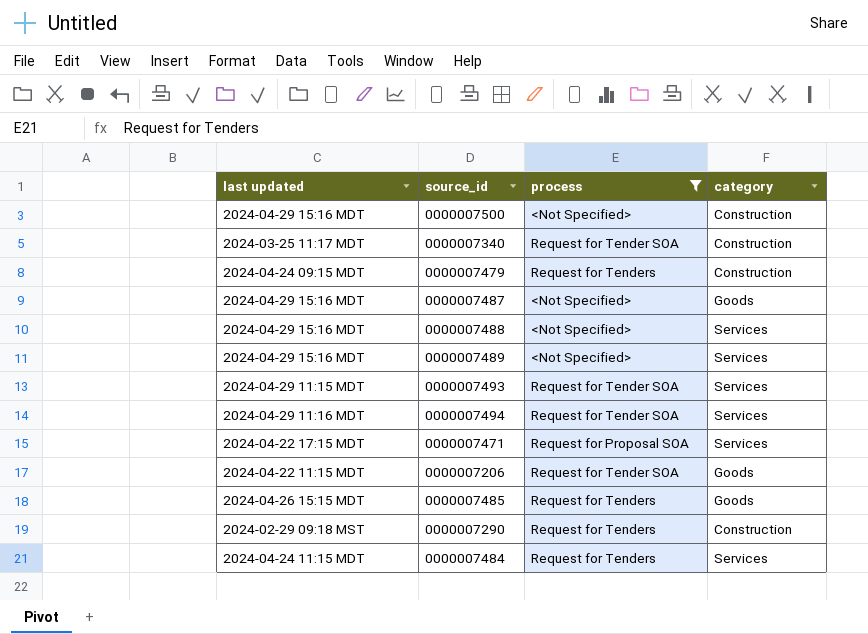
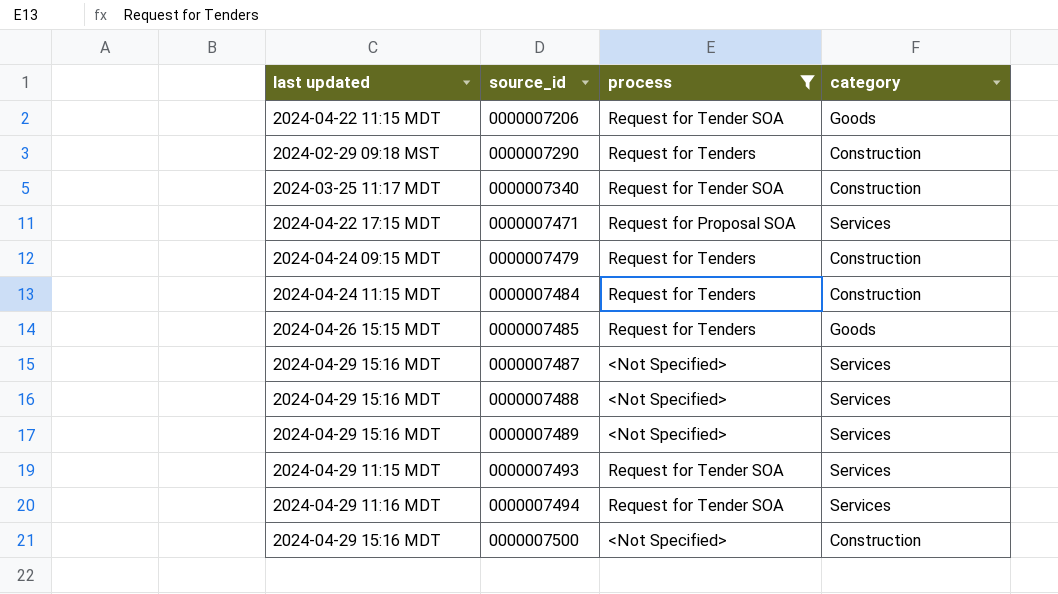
row order: none -> source_id ascending
0000007484 | category: Services -> Construction
0000007487 | category: Goods -> Services

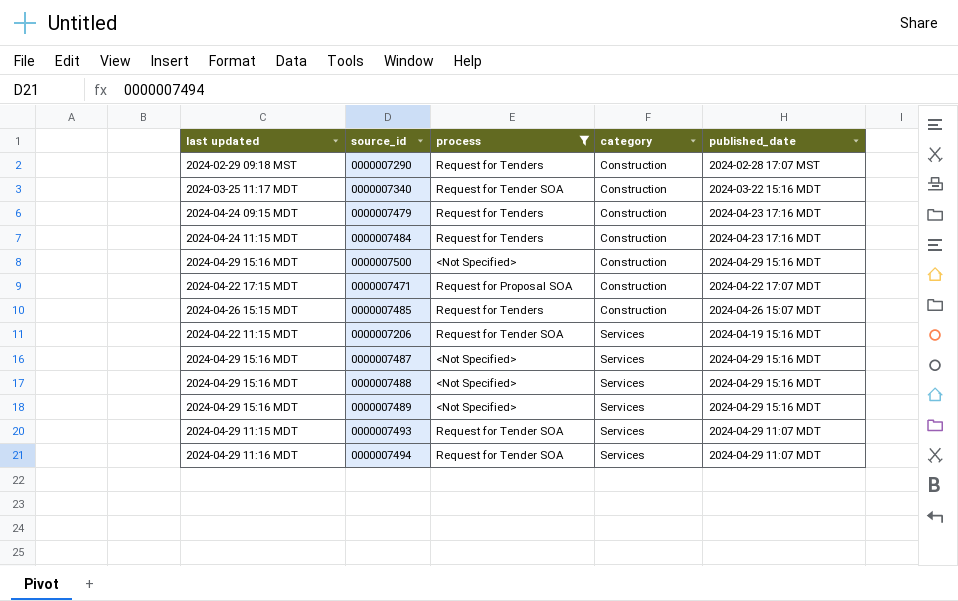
row order: source_id ascending -> category ascending
column published_date | position: none -> 5
0000007471 | category: Services -> Construction
0000007485 | category: Goods -> Construction
0000007206 | category: Goods -> Services

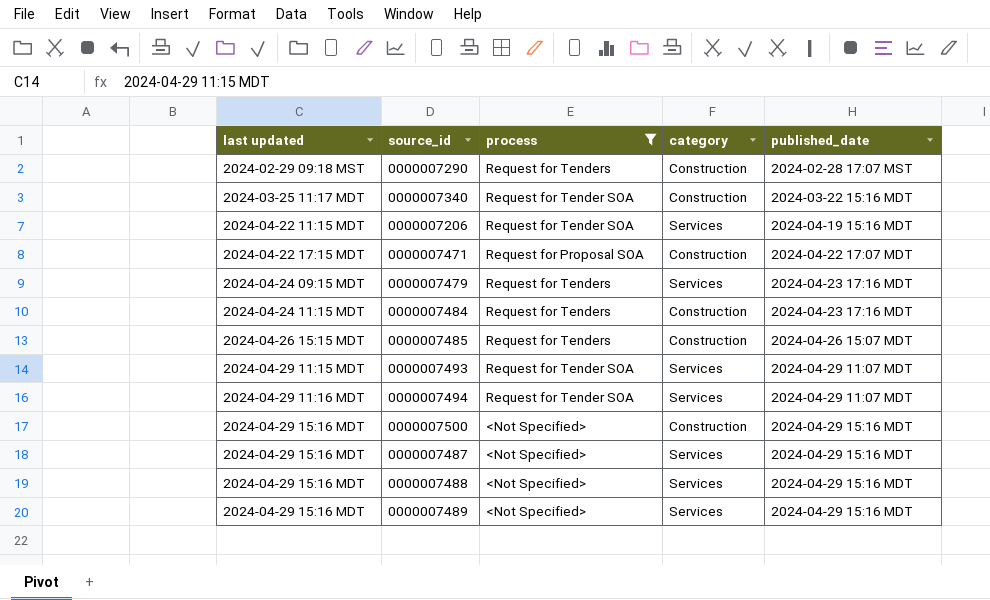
row order: category ascending -> last updated ascending
0000007479 | category: Construction -> Services

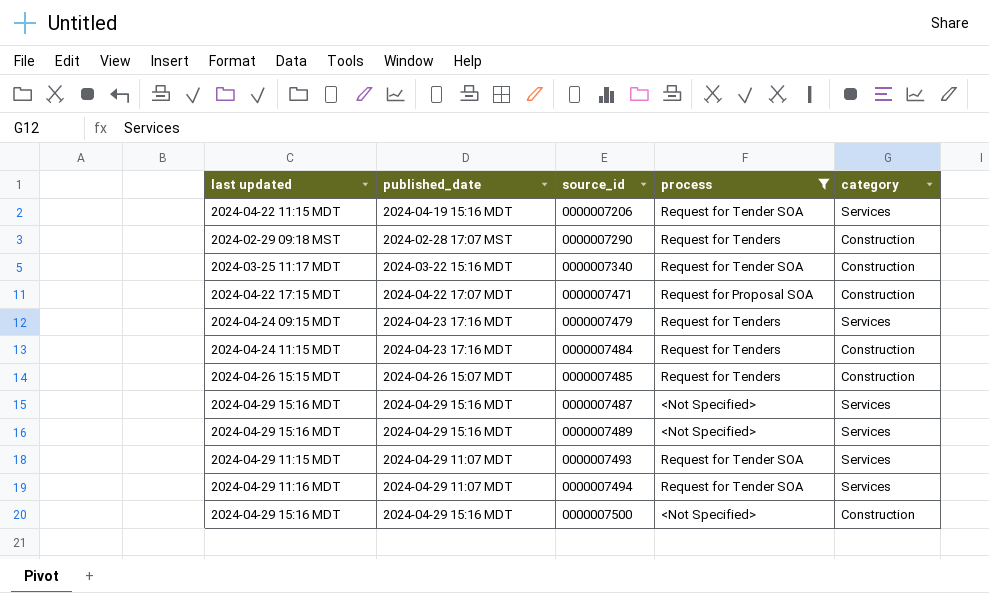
row order: last updated ascending -> source_id ascending
column published_date | position: 5 -> 2
row 0000007488: 2024-04-29 15:16 MDT | <Not Specified> | Services | 2024-04-29 15:16 MDT -> none

